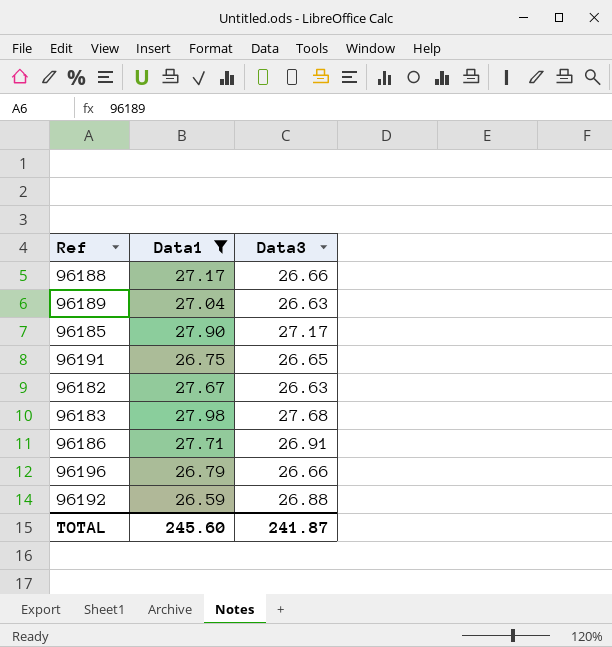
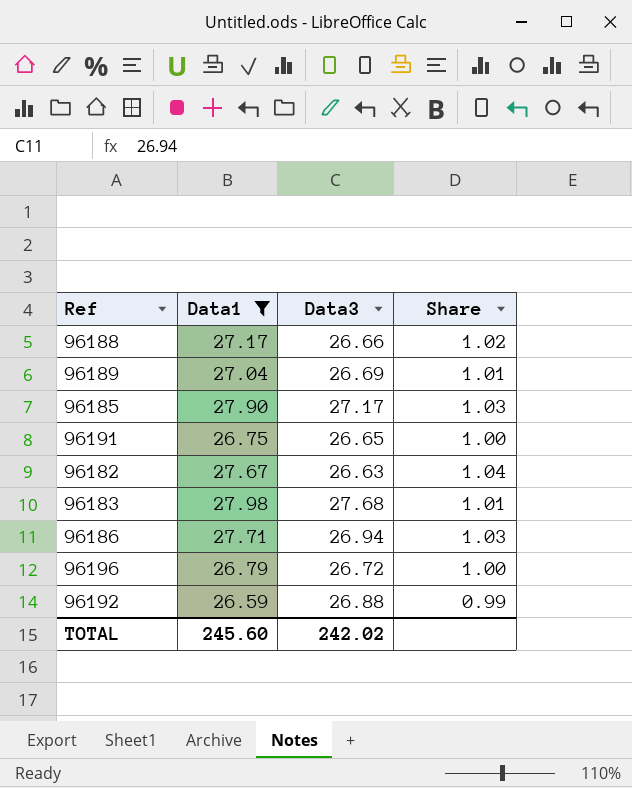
column Share | formula: none -> [Data1] / [Data3]
96189 | Data3: 26.63 -> 26.69
96186 | Data3: 26.91 -> 26.94
96196 | Data3: 26.66 -> 26.72
TOTAL | Data3: 241.87 -> 242.02

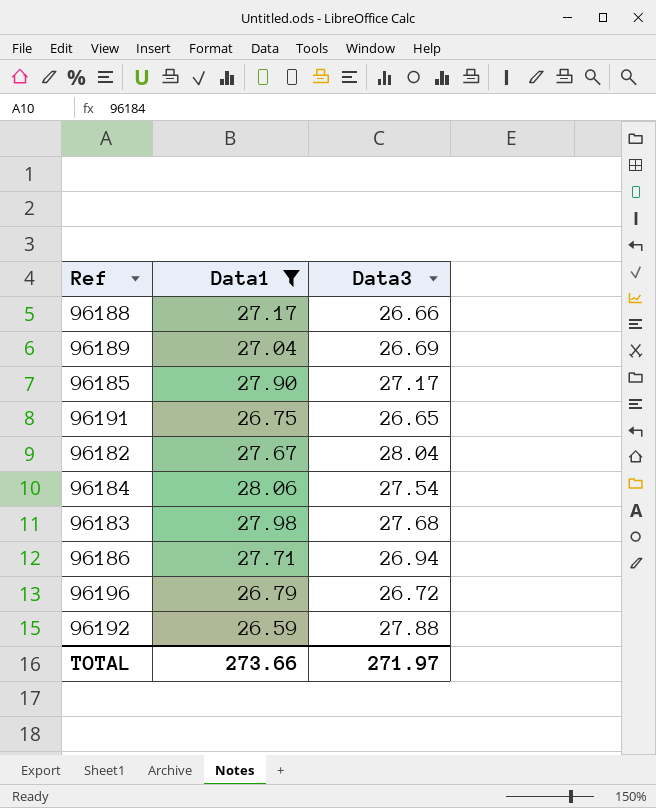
column Share | formula: [Data1] / [Data3] -> none
96182 | Data3: 26.63 -> 28.04
row 96184: none -> 28.06 | 27.54
96192 | Data3: 26.88 -> 27.88
TOTAL | Data1: 245.60 -> 273.66
TOTAL | Data3: 242.02 -> 271.97

